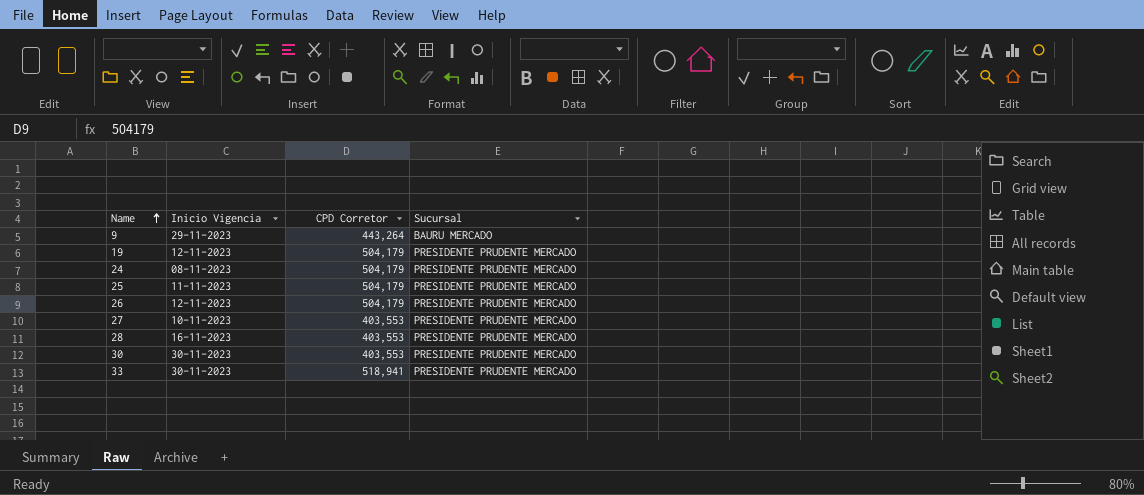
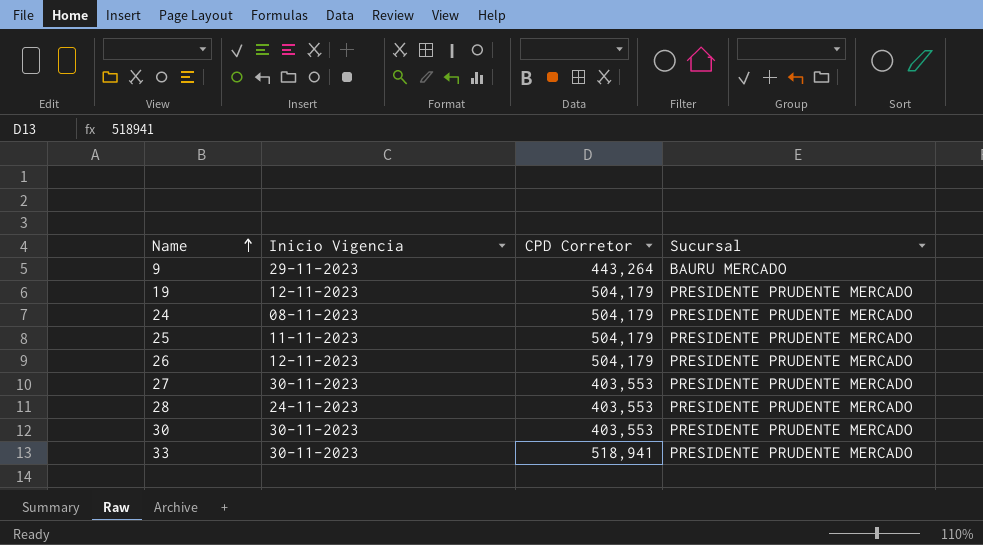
27 | Inicio Vigencia: 10-11-2023 -> 30-11-2023
28 | Inicio Vigencia: 16-11-2023 -> 24-11-2023

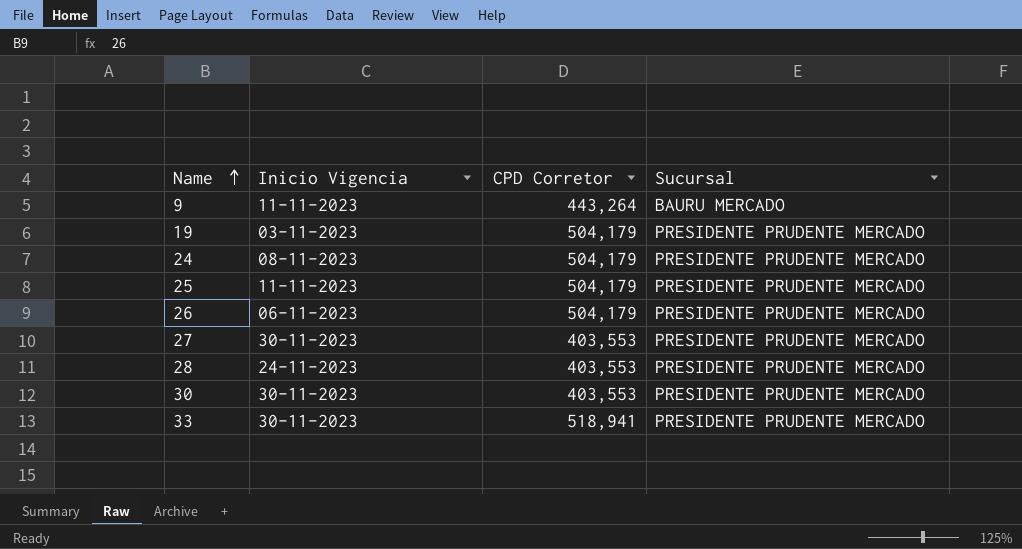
9 | Inicio Vigencia: 29-11-2023 -> 11-11-2023
19 | Inicio Vigencia: 12-11-2023 -> 03-11-2023
26 | Inicio Vigencia: 12-11-2023 -> 06-11-2023

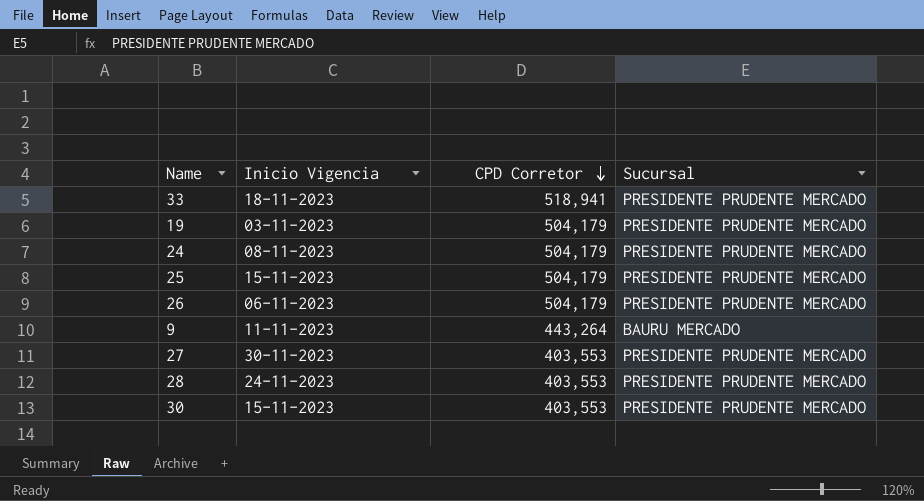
row order: Name ascending -> CPD Corretor descending
33 | Inicio Vigencia: 30-11-2023 -> 18-11-2023
25 | Inicio Vigencia: 11-11-2023 -> 15-11-2023
30 | Inicio Vigencia: 30-11-2023 -> 15-11-2023

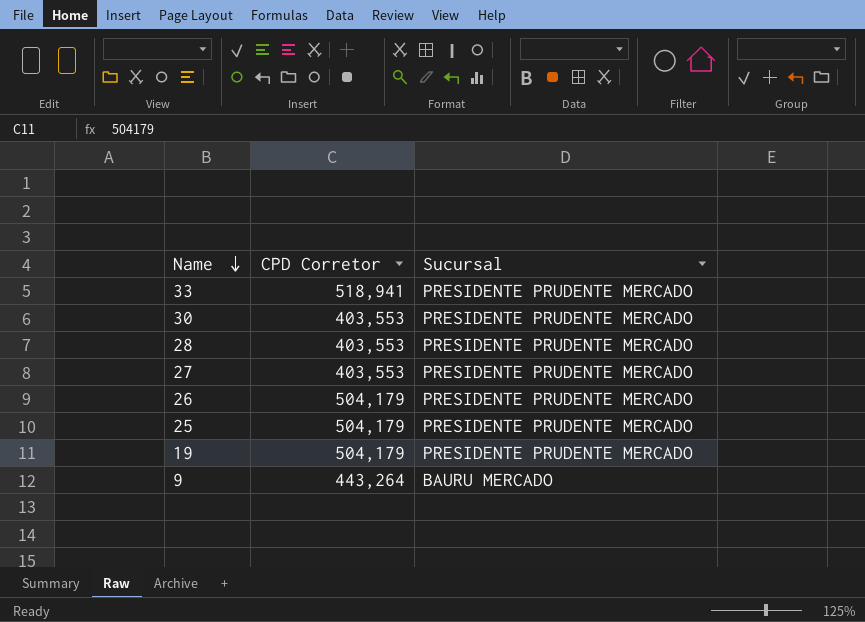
row order: CPD Corretor descending -> Name descending
column Inicio Vigencia | position: 2 -> none
row 24: 08-11-2023 | 504,179 | PRESIDENTE PRUDENTE MERCADO -> none

